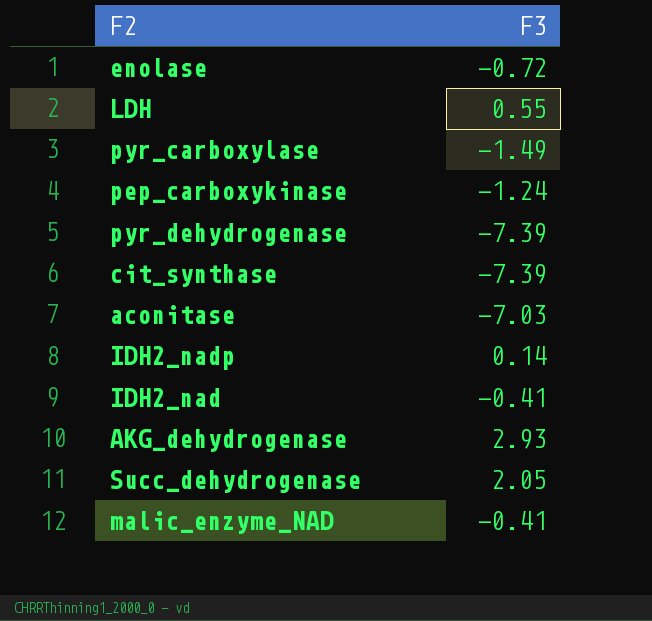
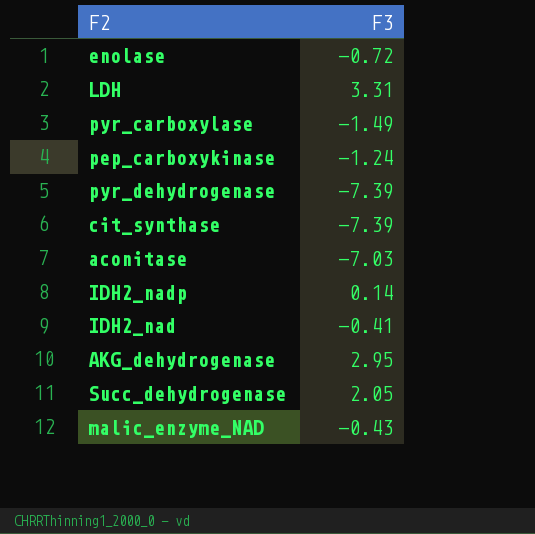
LDH | F3: 0.55 -> 3.31
AKG_dehydrogenase | F3: 2.93 -> 2.95
malic_enzyme_NAD | F3: -0.41 -> -0.43

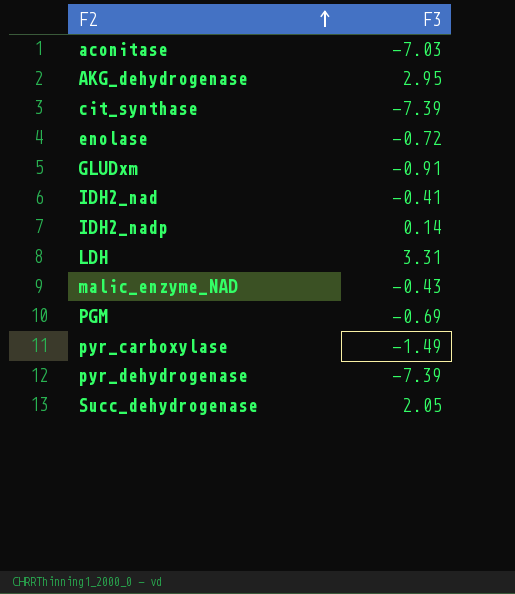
row order: none -> F2 ascending
row pep_carboxykinase: -1.24 -> none
row GLUDxm: none -> -0.91
row PGM: none -> -0.69

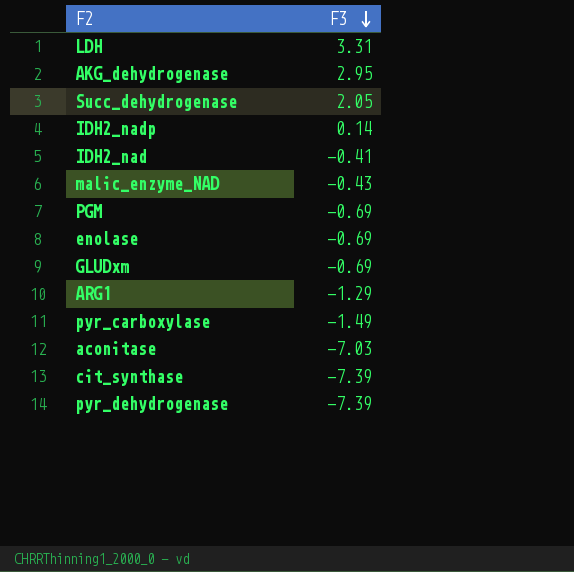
row order: F2 ascending -> F3 descending
enolase | F3: -0.72 -> -0.69
GLUDxm | F3: -0.91 -> -0.69
row ARG1: none -> -1.29

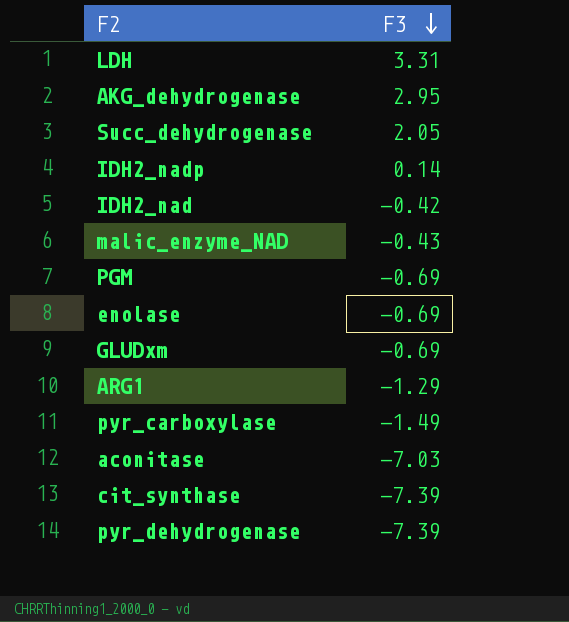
IDH2_nad | F3: -0.41 -> -0.42

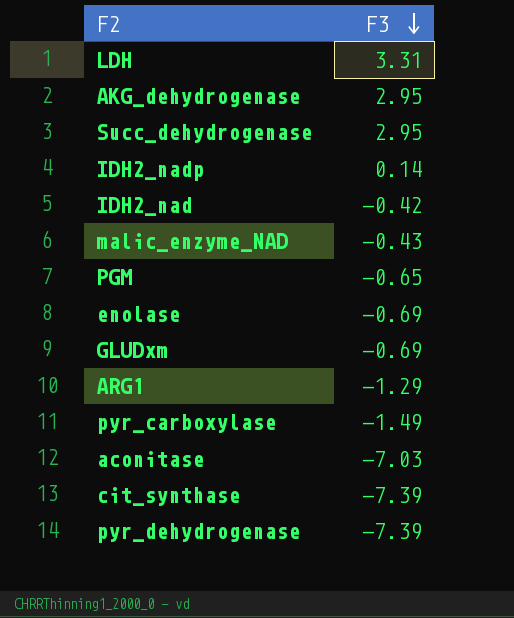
Succ_dehydrogenase | F3: 2.05 -> 2.95
PGM | F3: -0.69 -> -0.65

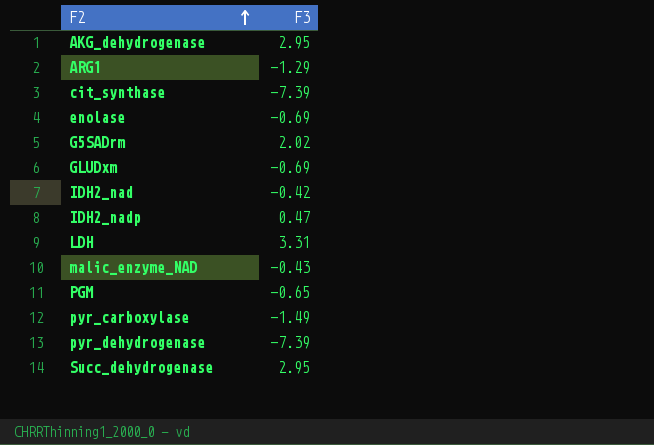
row order: F3 descending -> F2 ascending
row aconitase: -7.03 -> none
row G5SADrm: none -> 2.02
IDH2_nadp | F3: 0.14 -> 0.47

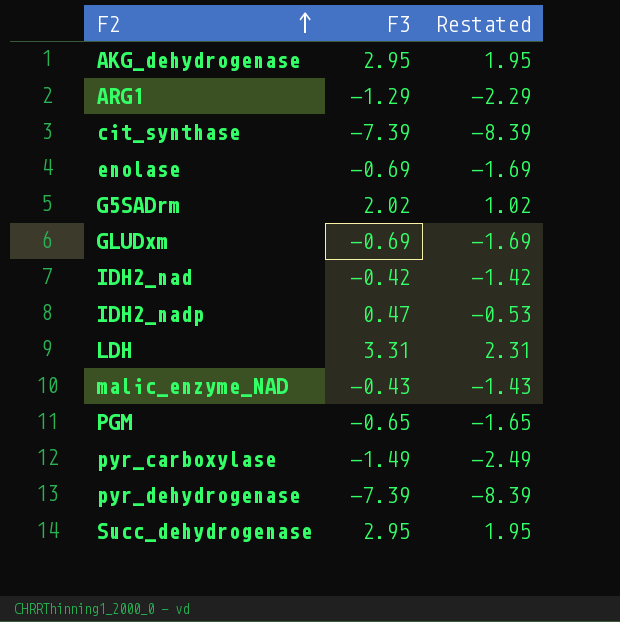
column Restated | formula: none -> [F3] - 1

